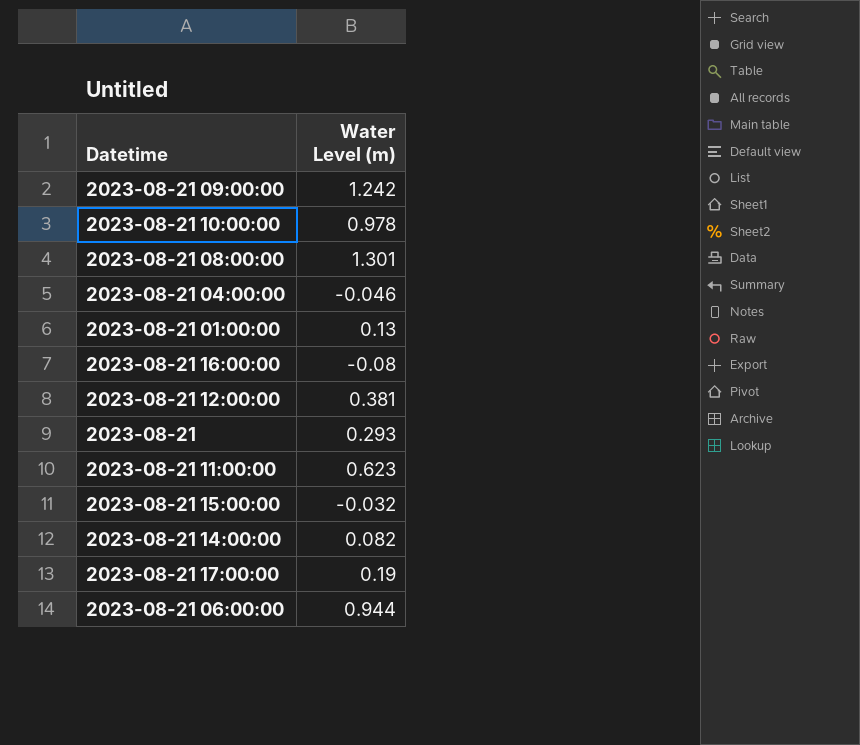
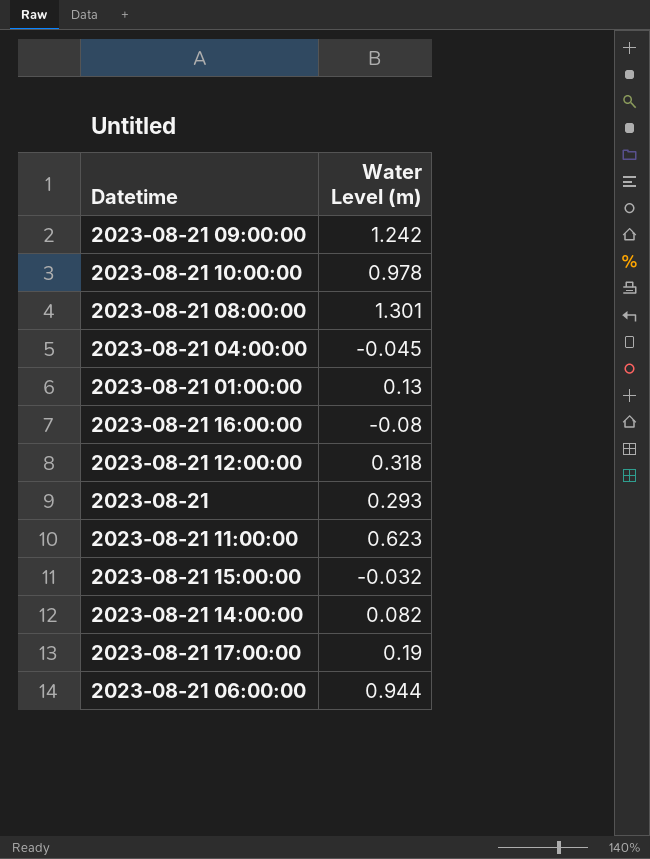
2023-08-21 04:00:00 | Water Level (m): -0.046 -> -0.045
2023-08-21 12:00:00 | Water Level (m): 0.381 -> 0.318

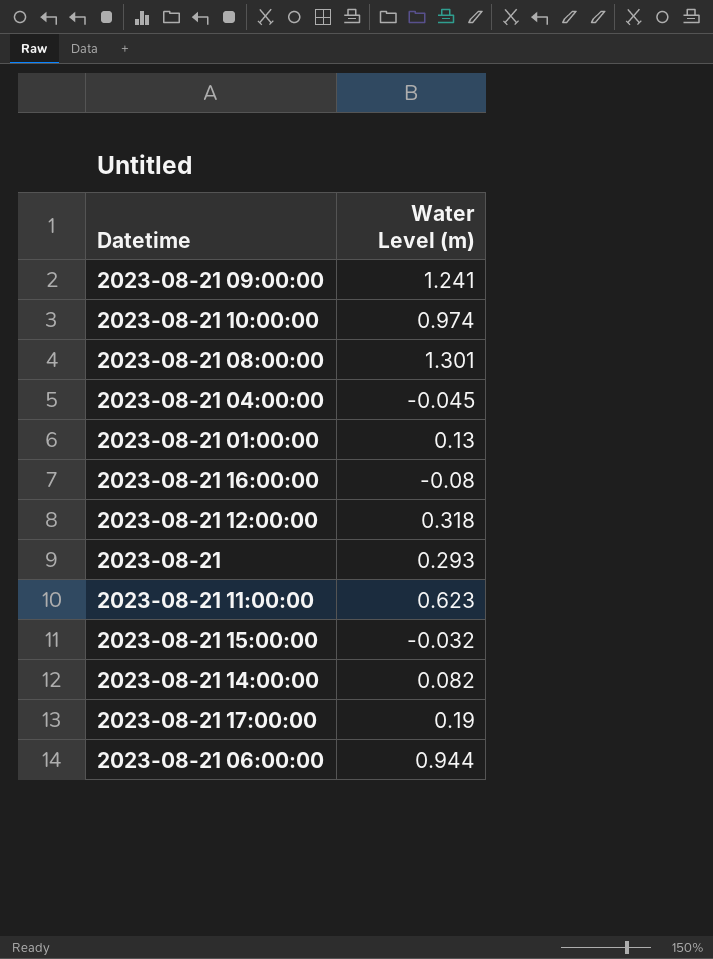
2023-08-21 09:00:00 | Water Level (m): 1.242 -> 1.241
2023-08-21 10:00:00 | Water Level (m): 0.978 -> 0.974

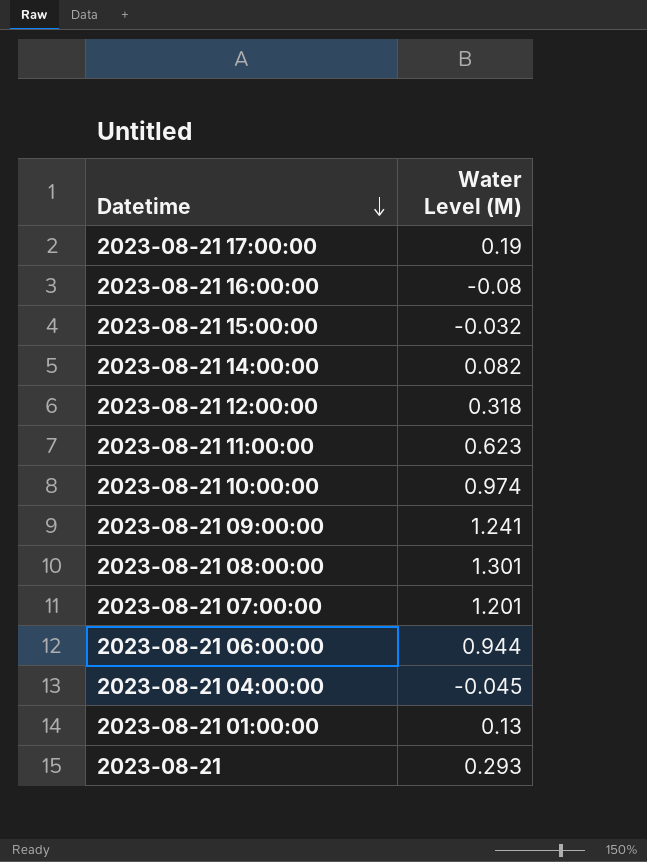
row order: none -> Datetime descending
column name: Water Level (m) -> Water Level (M)
row 2023-08-21 07:00:00: none -> 1.201

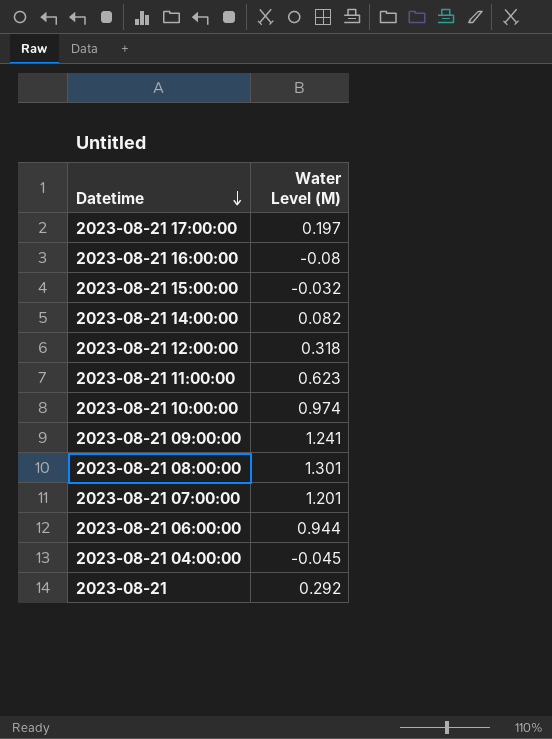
row 2023-08-21 01:00:00: 0.13 -> none
2023-08-21 17:00:00 | Water Level (M): 0.19 -> 0.197
2023-08-21 | Water Level (M): 0.293 -> 0.292

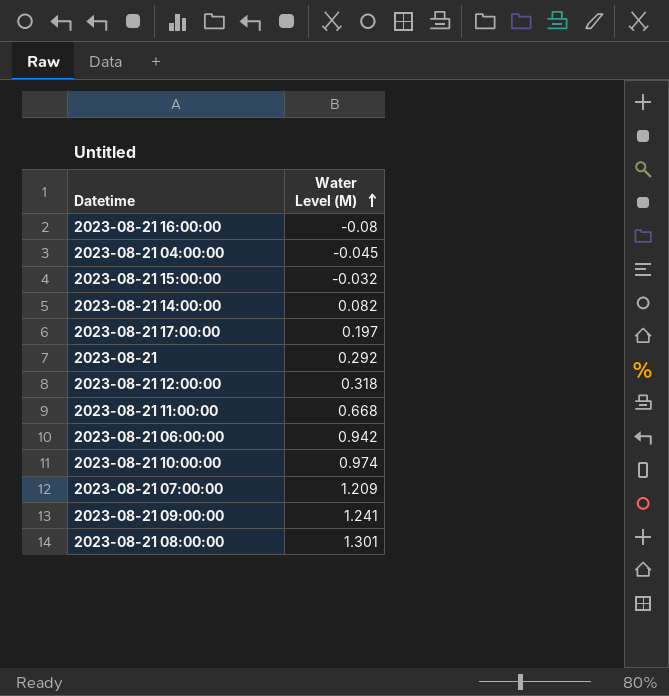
row order: Datetime descending -> Water Level (M) ascending
2023-08-21 11:00:00 | Water Level (M): 0.623 -> 0.668
2023-08-21 06:00:00 | Water Level (M): 0.944 -> 0.942
2023-08-21 07:00:00 | Water Level (M): 1.201 -> 1.209

